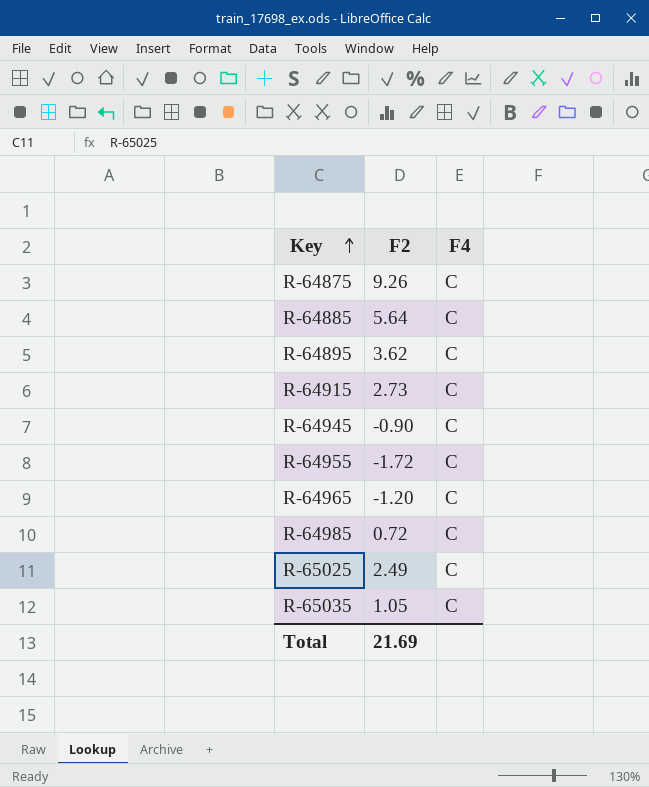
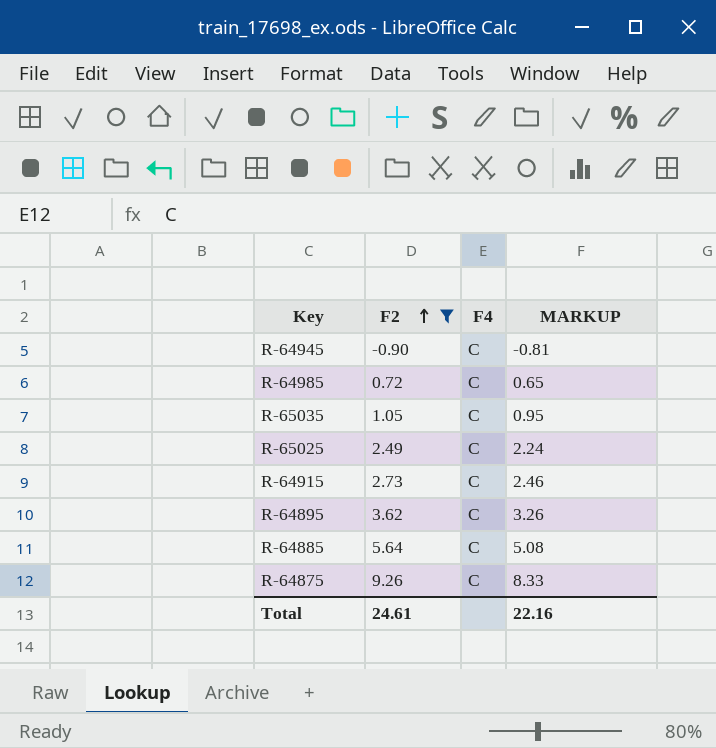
filter: none -> F2 >= -0.90
row order: Key ascending -> F2 ascending
column MARKUP | formula: none -> [F2] * 0.9
Total | F2: 21.69 -> 24.61

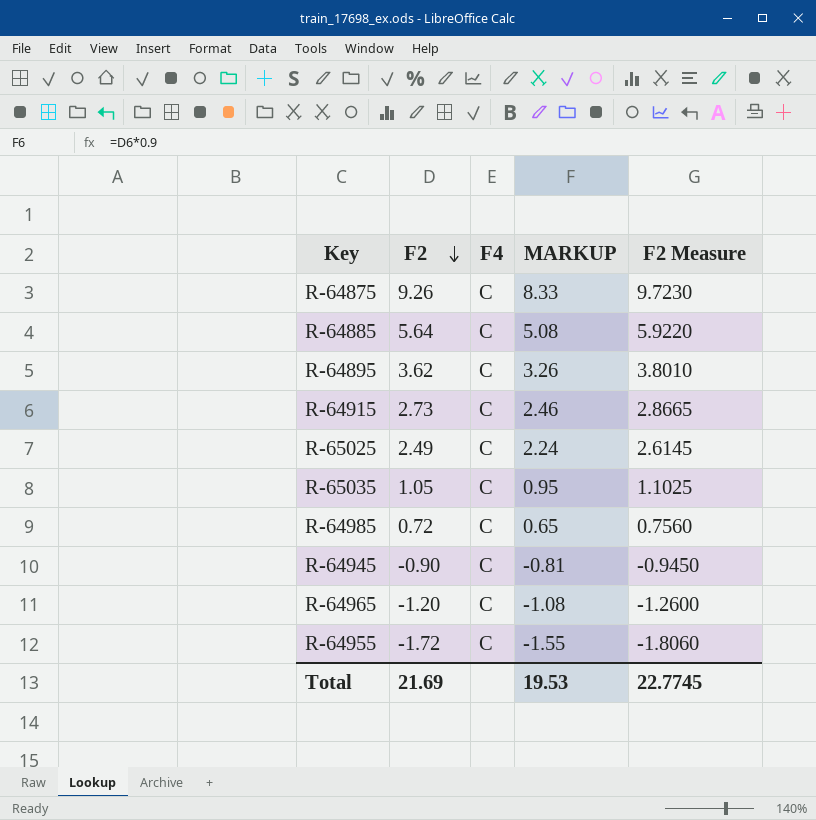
filter: F2 >= -0.90 -> none
row order: F2 ascending -> F2 descending
column F2 Measure | formula: none -> [F2] * 1.05
Total | F2: 24.61 -> 21.69
Total | MARKUP: 22.16 -> 19.53

